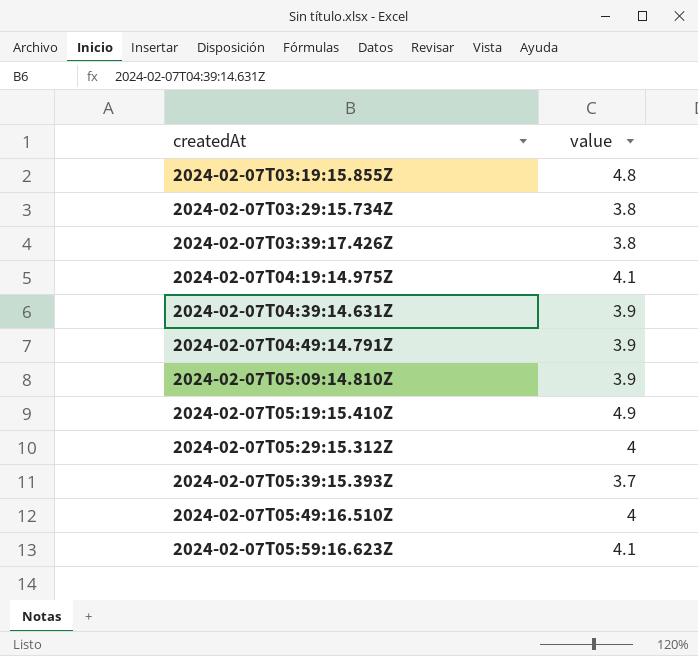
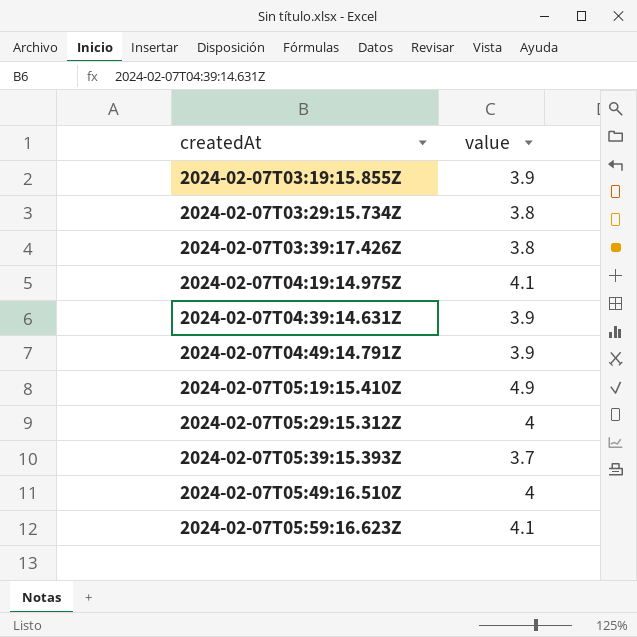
row 2024-02-07T05:09:14.810Z: 3.9 -> none
2024-02-07T03:19:15.855Z | value: 4.8 -> 3.9

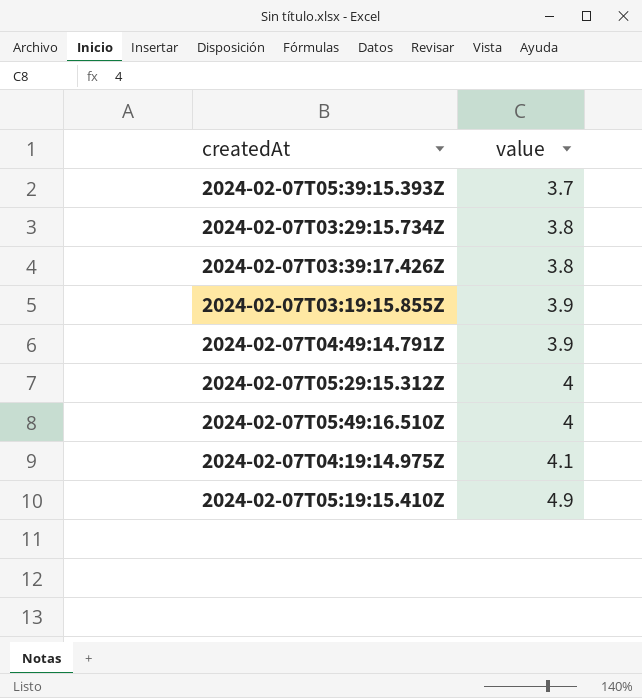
row order: createdAt ascending -> value ascending
row 2024-02-07T04:39:14.631Z: 3.9 -> none
row 2024-02-07T05:59:16.623Z: 4.1 -> none

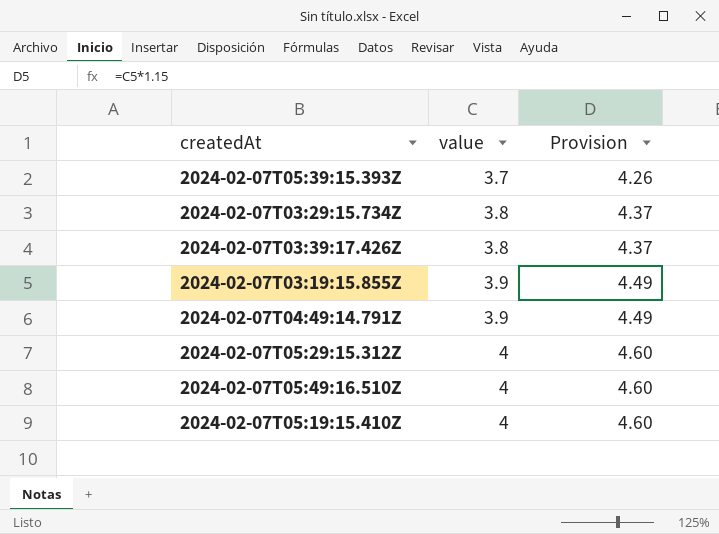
column Provision | formula: none -> [value] * 1.15
row 2024-02-07T04:19:14.975Z: 4.1 -> none
2024-02-07T05:19:15.410Z | value: 4.9 -> 4

